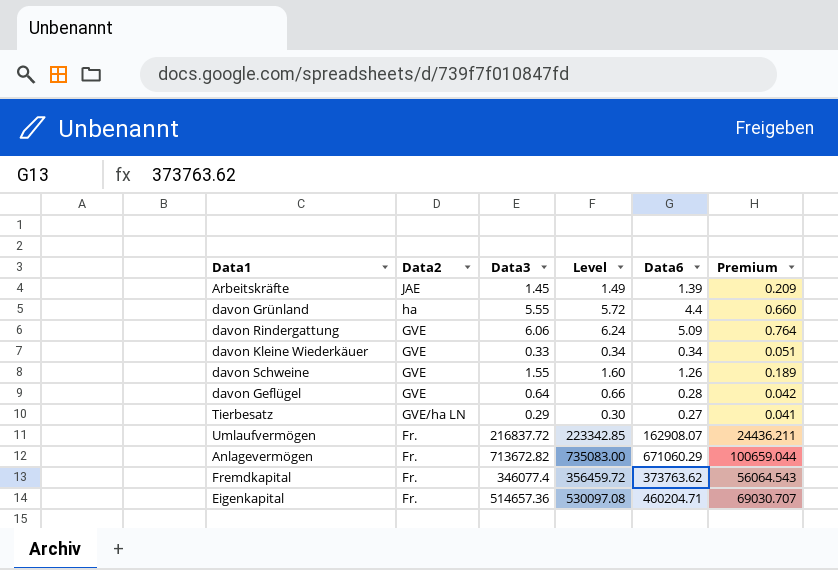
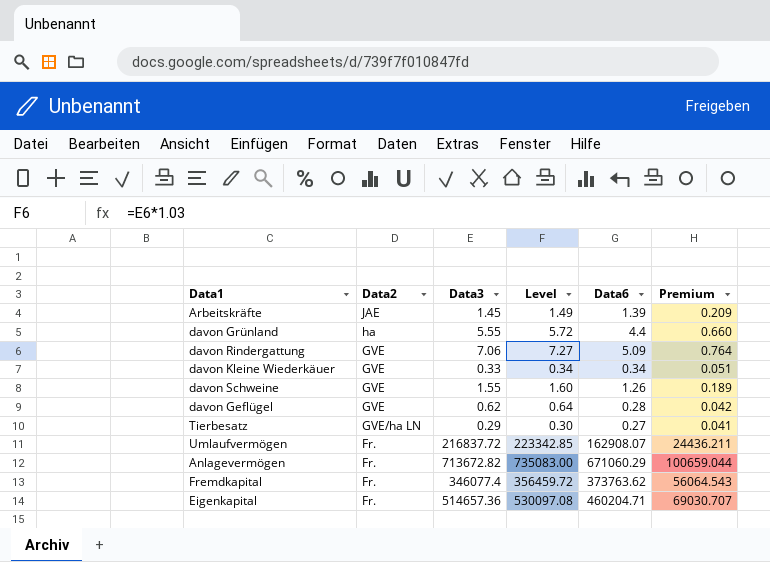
davon Rindergattung | Data3: 6.06 -> 7.06
davon Rindergattung | Level: 6.24 -> 7.27
davon Geflügel | Data3: 0.64 -> 0.62
davon Geflügel | Level: 0.66 -> 0.64

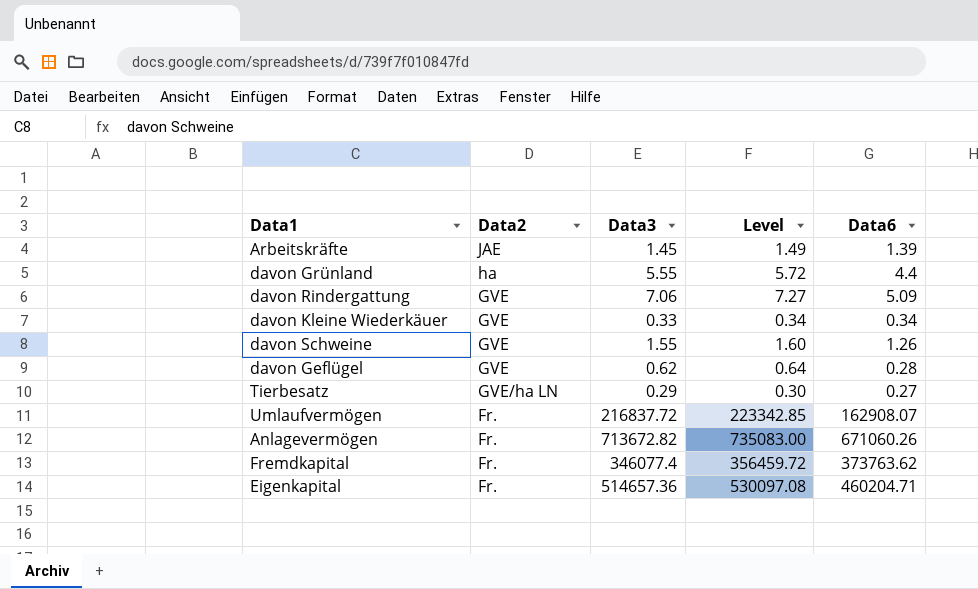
column Premium | formula: [Data6] * 0.15 -> none
Anlagevermögen | Data6: 671060.29 -> 671060.26

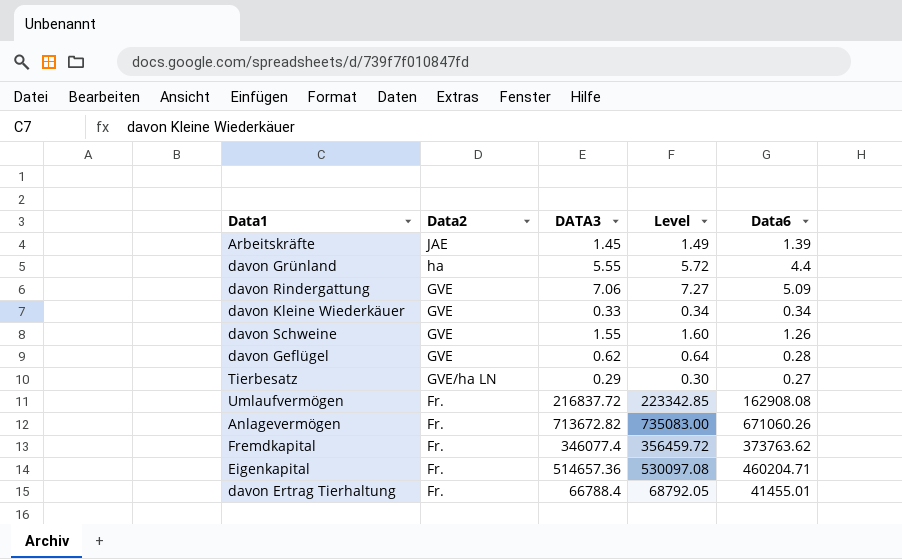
column name: Data3 -> DATA3
Umlaufvermögen | Data6: 162908.07 -> 162908.08
row davon Ertrag Tierhaltung: none -> Fr. | 66788.4 | 68792.05 | 41455.01

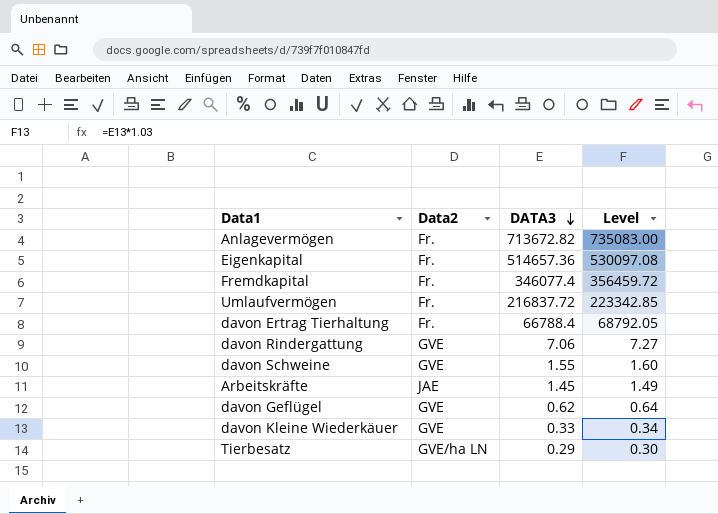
row order: none -> DATA3 descending
column Data6 | position: 5 -> none
row davon Grünland: ha | 5.55 | 5.72 | 4.4 -> none

